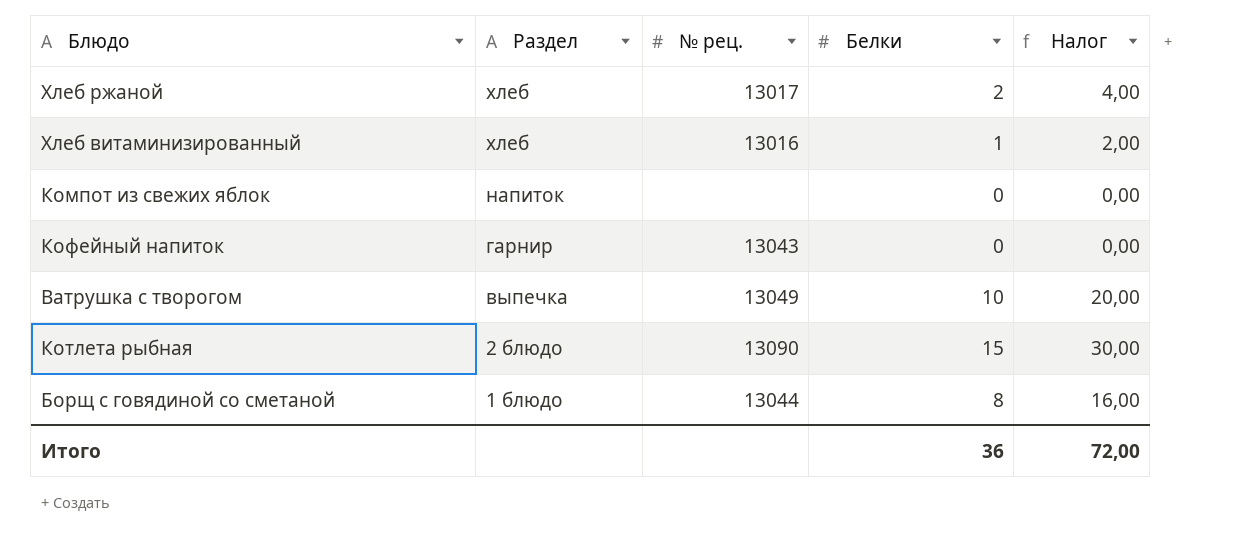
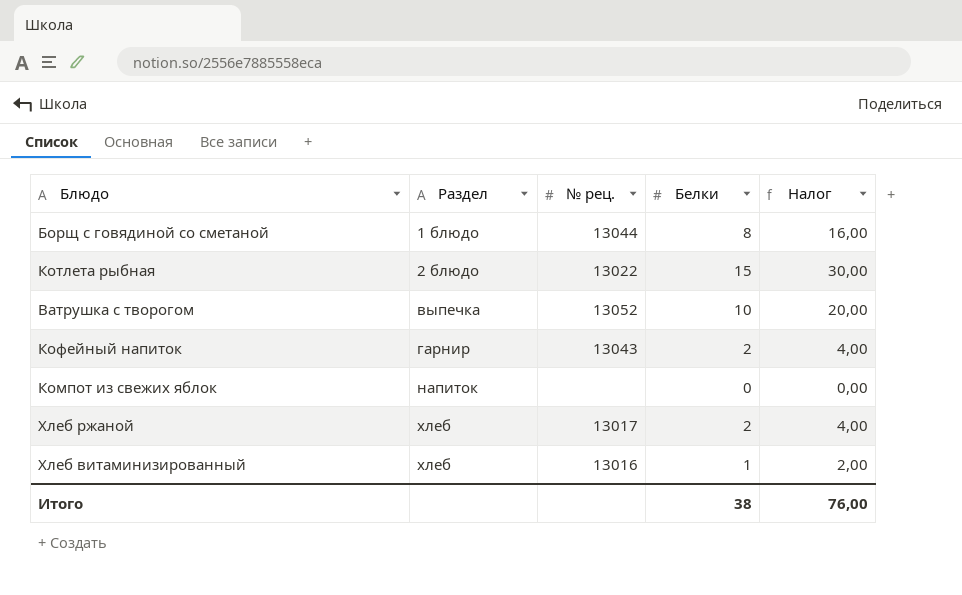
row order: Раздел descending -> Раздел ascending
Котлета рыбная | № рец.: 13090 -> 13022
Ватрушка с творогом | № рец.: 13049 -> 13052
Кофейный напиток | Белки: 0 -> 2
Кофейный напиток | Налог: 0,00 -> 4,00
Итого | Белки: 36 -> 38
Итого | Налог: 72,00 -> 76,00

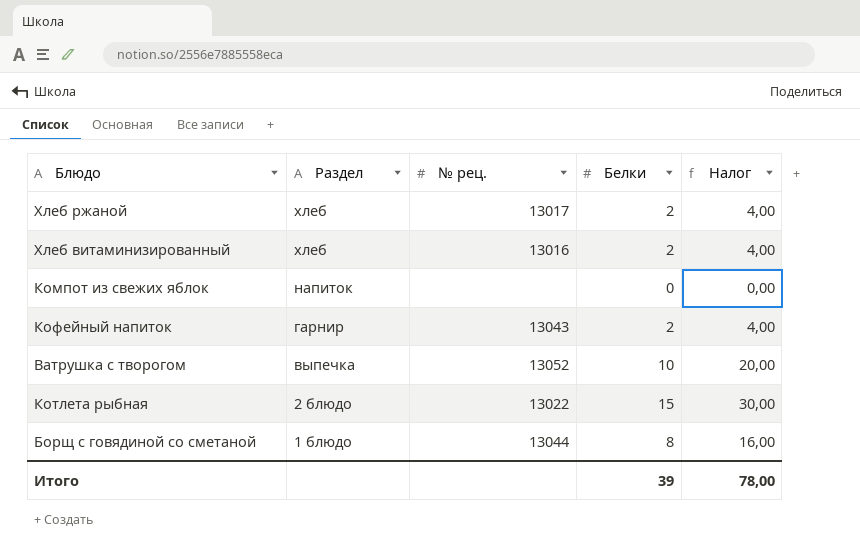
row order: Раздел ascending -> Раздел descending
Хлеб витаминизированный | Белки: 1 -> 2
Хлеб витаминизированный | Налог: 2,00 -> 4,00
Итого | Белки: 38 -> 39
Итого | Налог: 76,00 -> 78,00

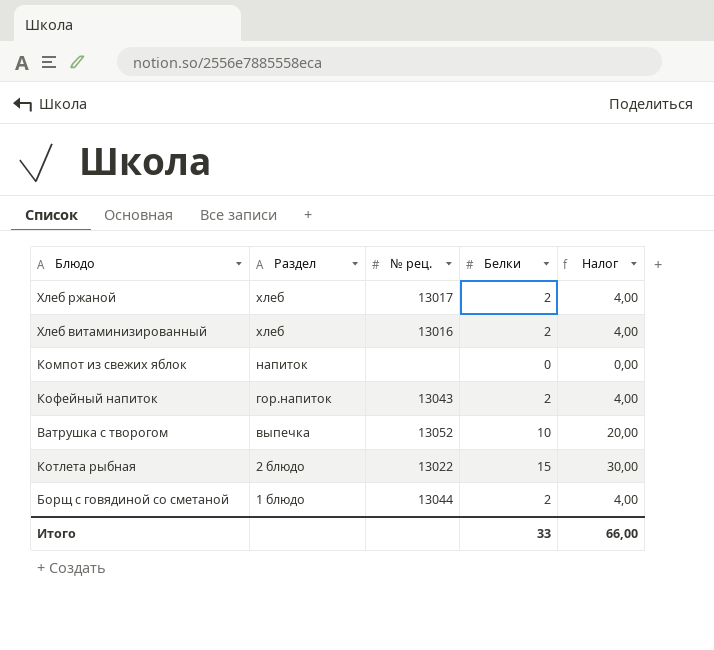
Кофейный напиток | Раздел: гарнир -> гор.напиток
Борщ с говядиной со сметаной | Белки: 8 -> 2
Борщ с говядиной со сметаной | Налог: 16,00 -> 4,00
Итого | Белки: 39 -> 33
Итого | Налог: 78,00 -> 66,00

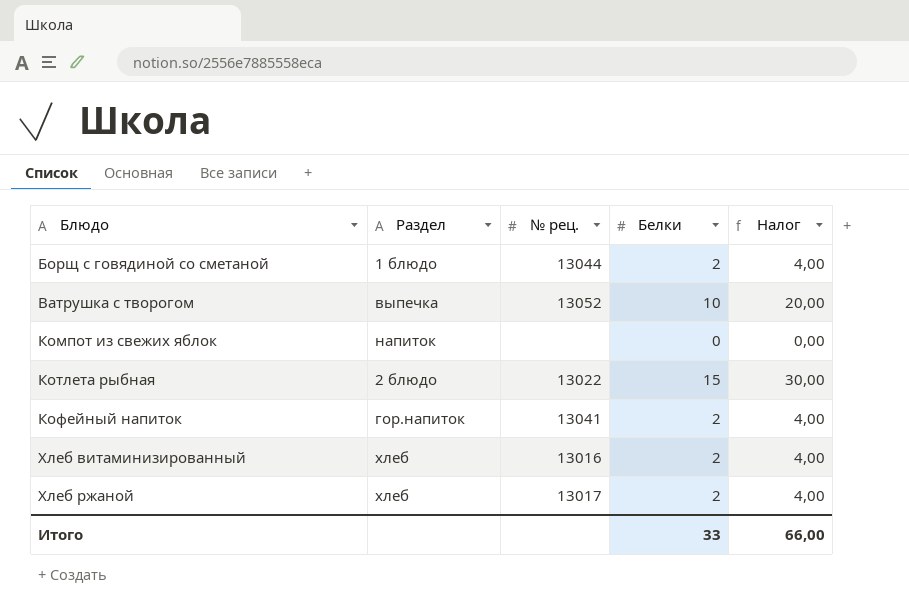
row order: Раздел descending -> Блюдо ascending
Кофейный напиток | № рец.: 13043 -> 13041

